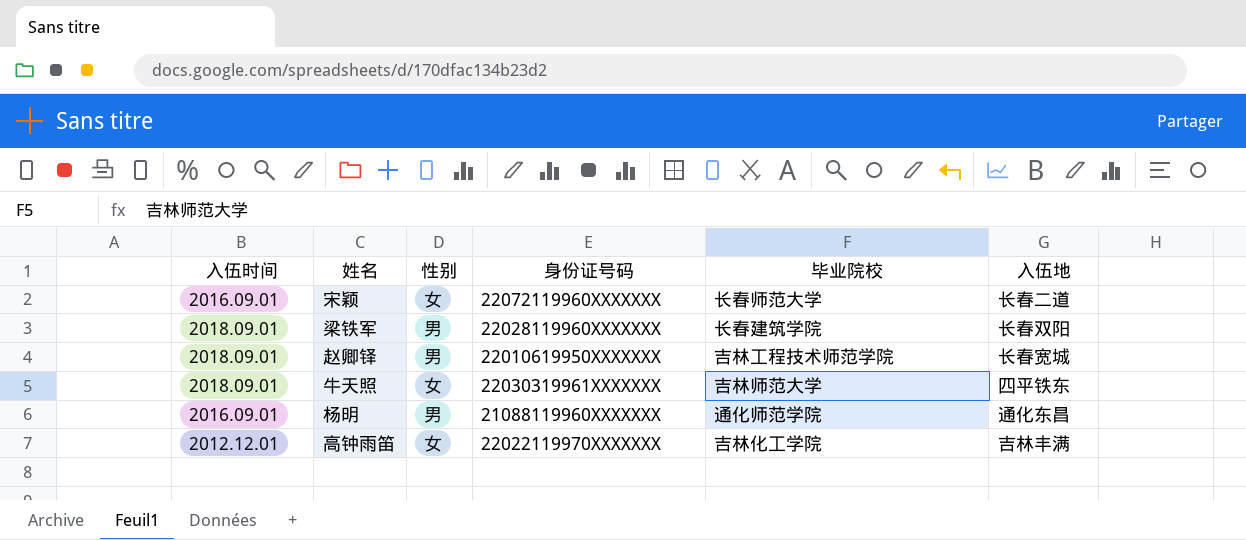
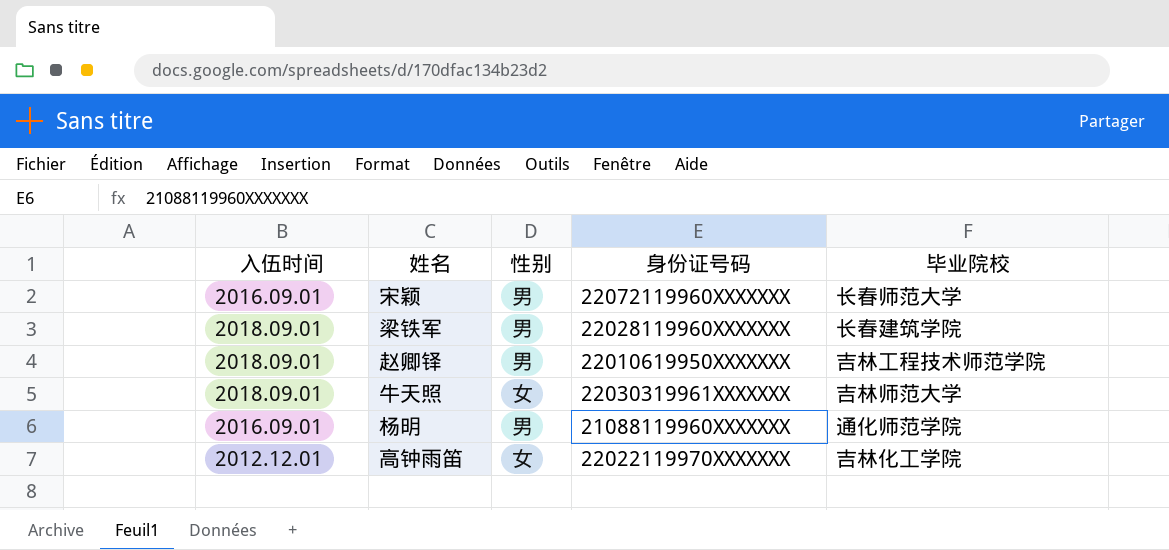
column 入伍地 | position: 6 -> none
宋颖 | 性别: 女 -> 男

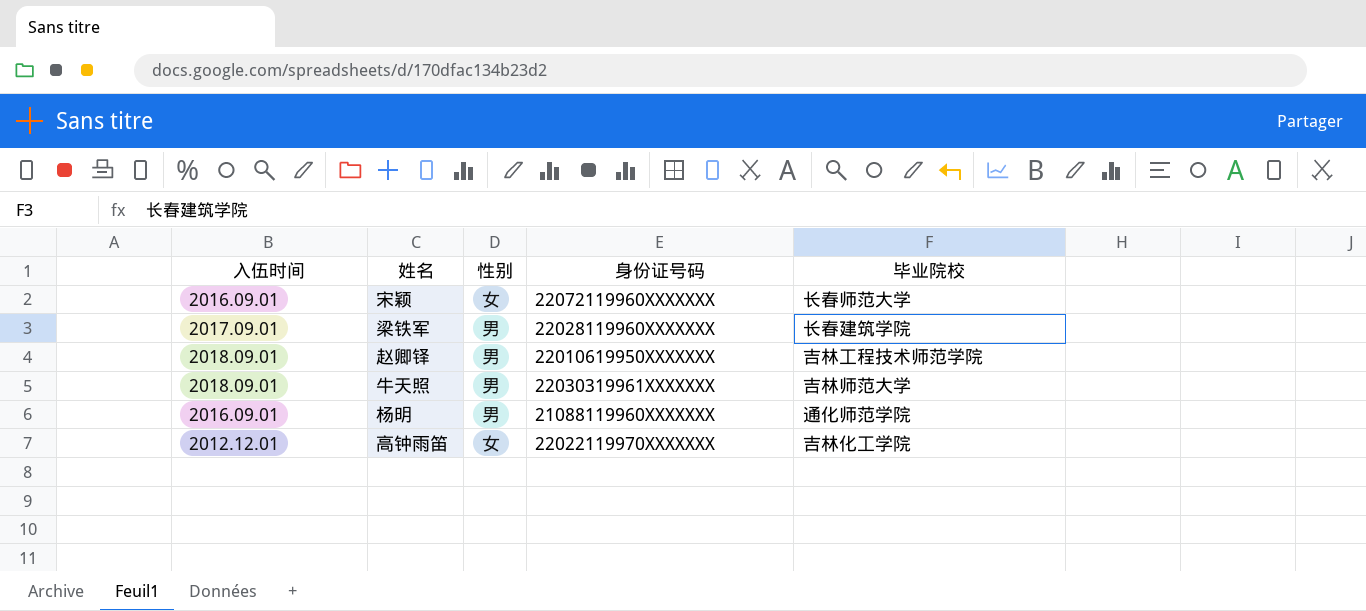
宋颖 | 性别: 男 -> 女
梁铁军 | 入伍时间: 2018.09.01 -> 2017.09.01
牛天照 | 性别: 女 -> 男

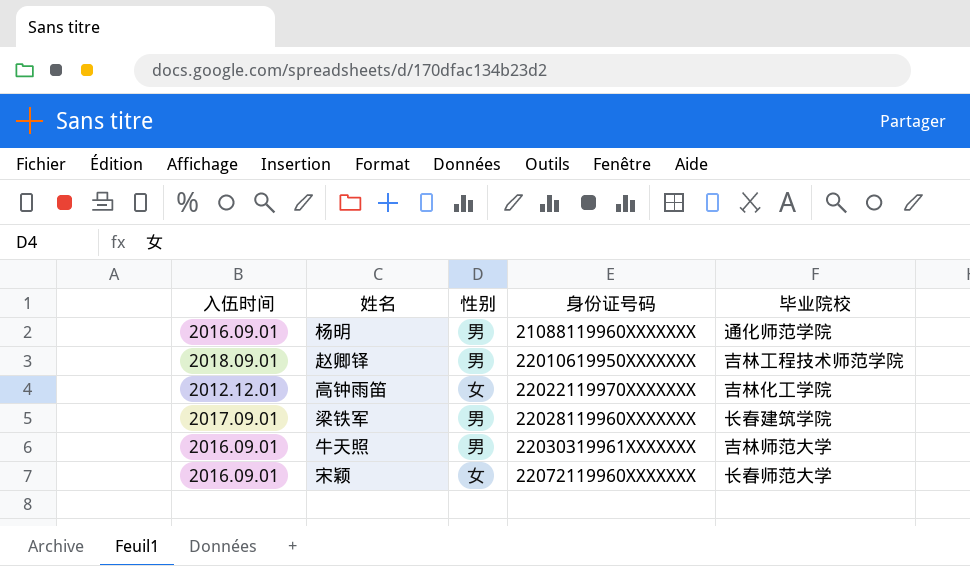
row order: none -> 身份证号码 ascending
牛天照 | 入伍时间: 2018.09.01 -> 2016.09.01

